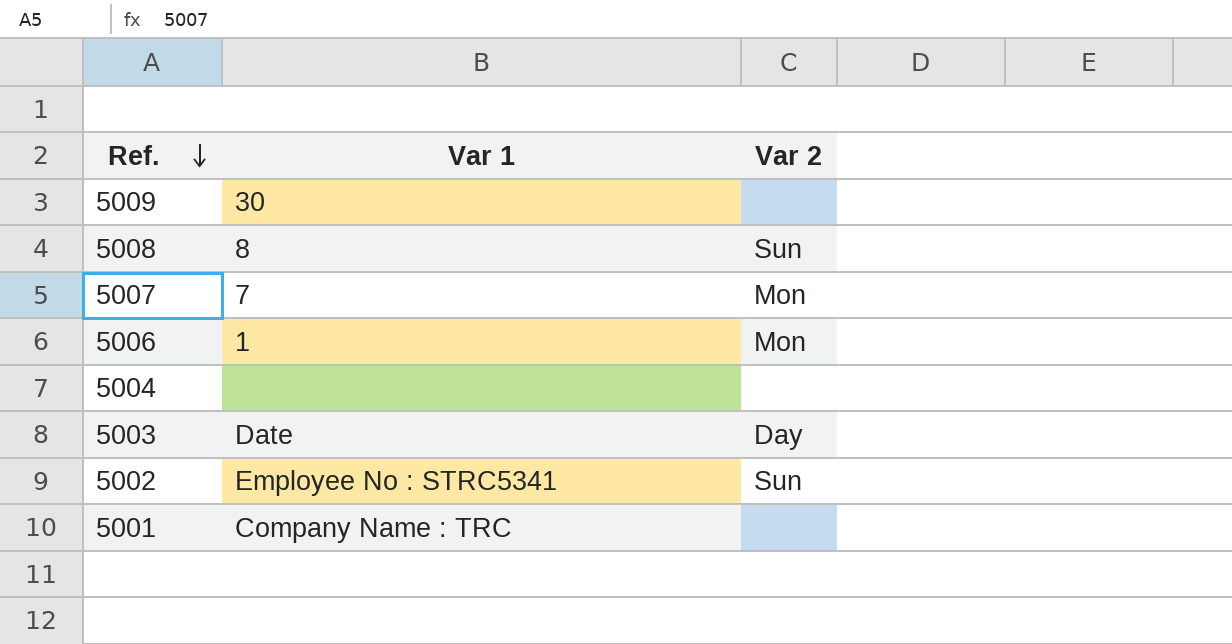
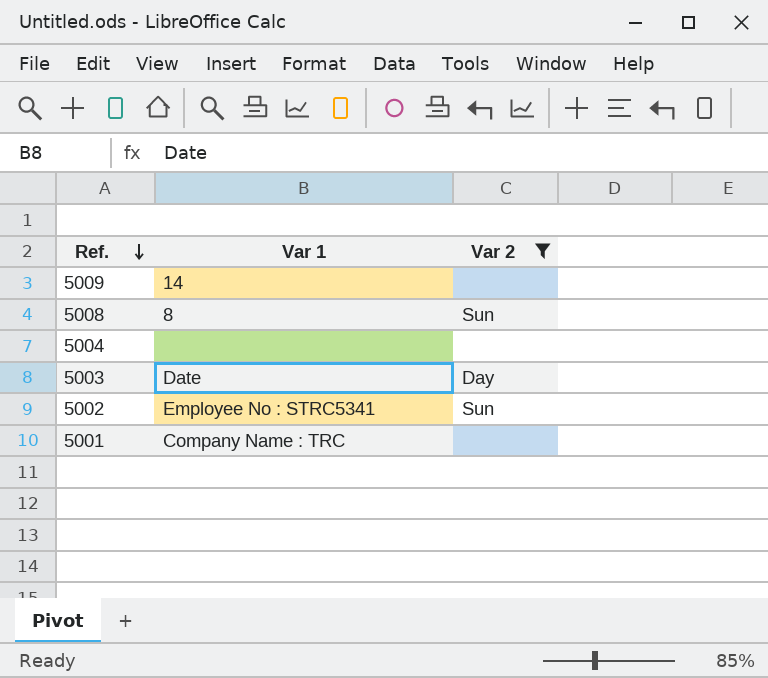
filter: none -> Var 2 != Mon
5009 | Var 1: 30 -> 14

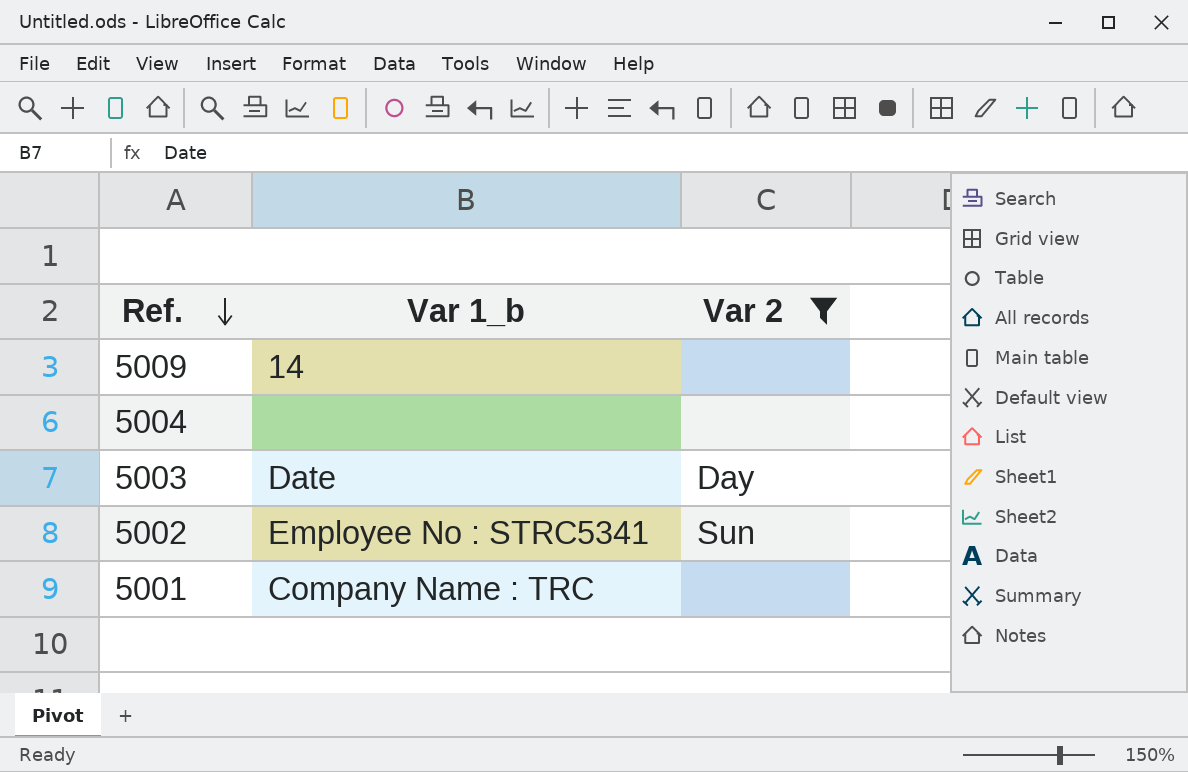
column name: Var 1 -> Var 1_b
row 5008: 8 | Sun -> none

